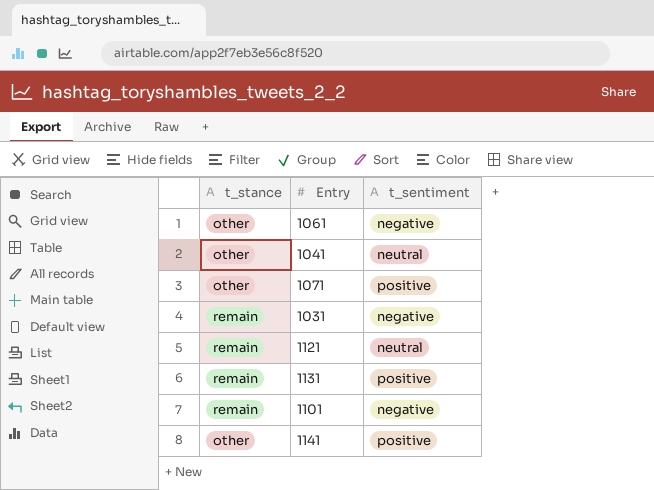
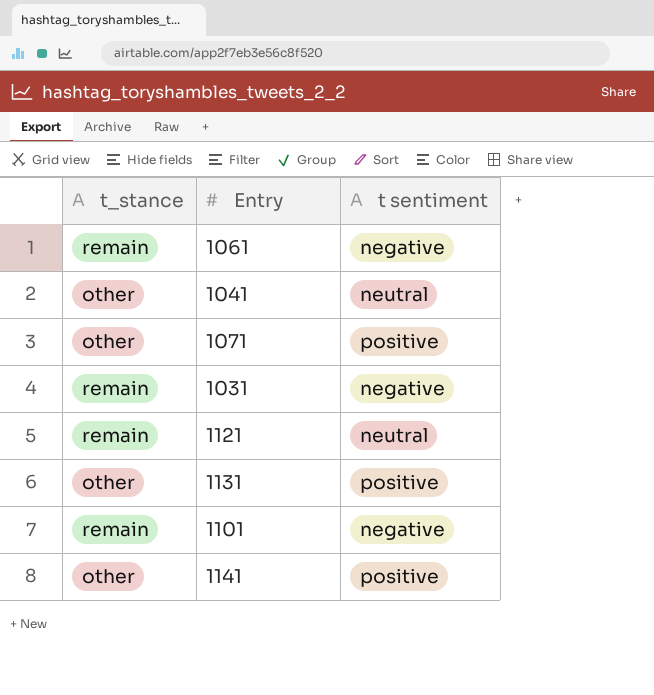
column name: t_sentiment -> t sentiment
1061 | t_stance: other -> remain
1131 | t_stance: remain -> other

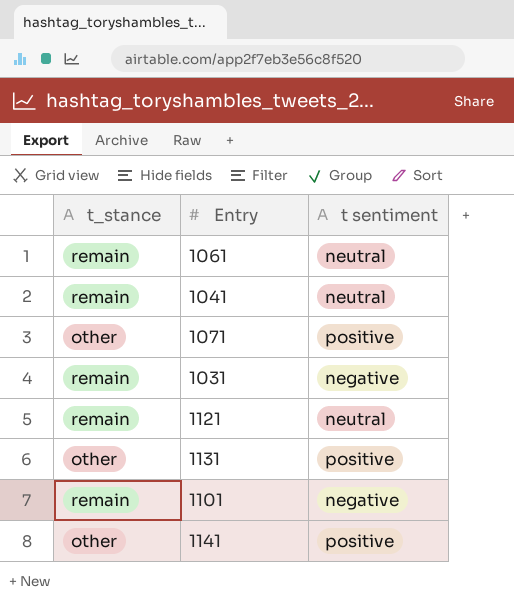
1061 | t sentiment: negative -> neutral
1041 | t_stance: other -> remain

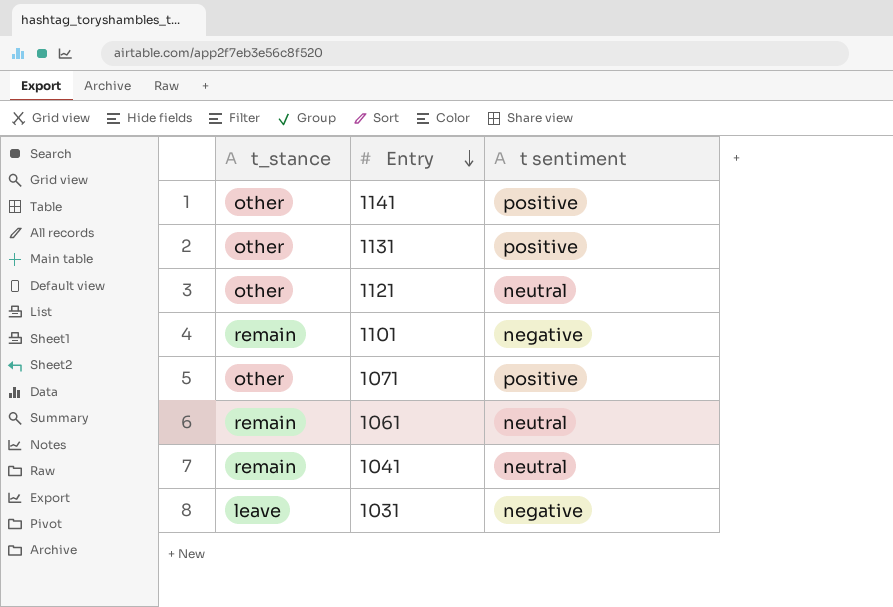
row order: none -> Entry descending
1121 | t_stance: remain -> other
1031 | t_stance: remain -> leave

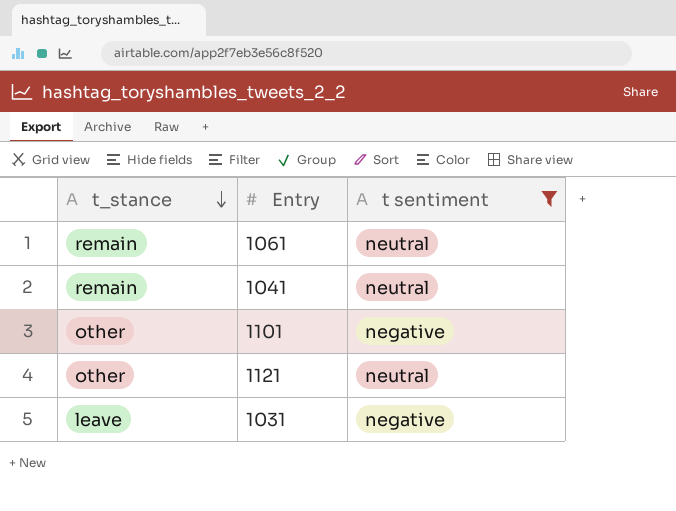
filter: none -> t sentiment != positive
row order: Entry descending -> t_stance descending
1101 | t_stance: remain -> other

